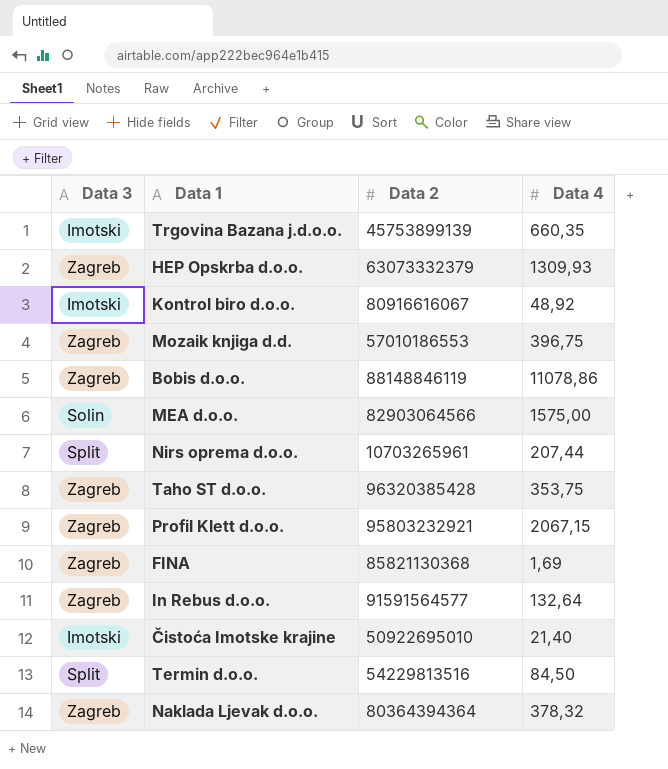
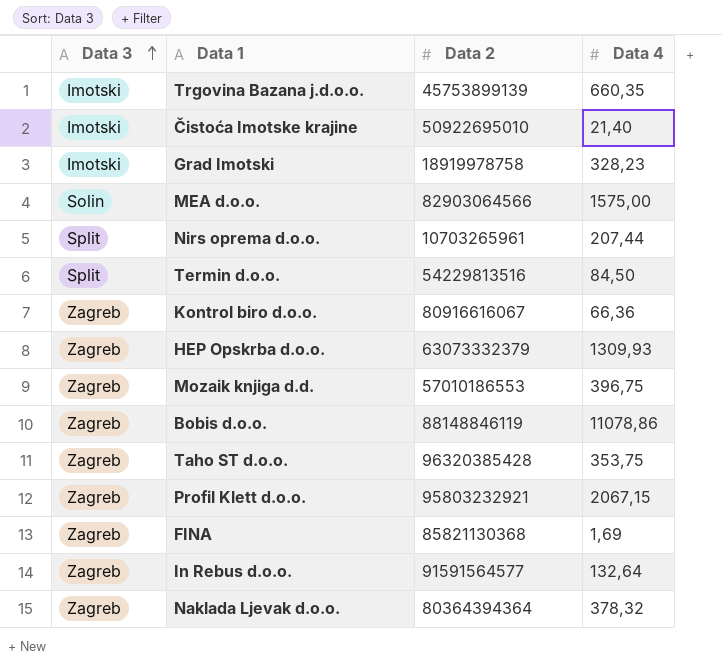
row order: none -> Data 3 ascending
row Grad Imotski: none -> Imotski | 18919978758 | 328,23
Kontrol biro d.o.o. | Data 3: Imotski -> Zagreb
Kontrol biro d.o.o. | Data 4: 48,92 -> 66,36

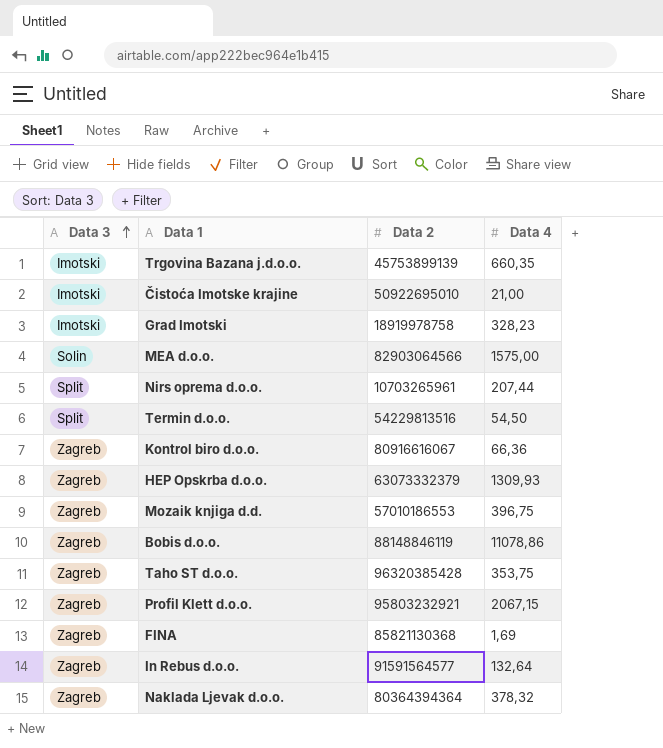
Čistoća Imotske krajine | Data 4: 21,40 -> 21,00
Termin d.o.o. | Data 4: 84,50 -> 54,50

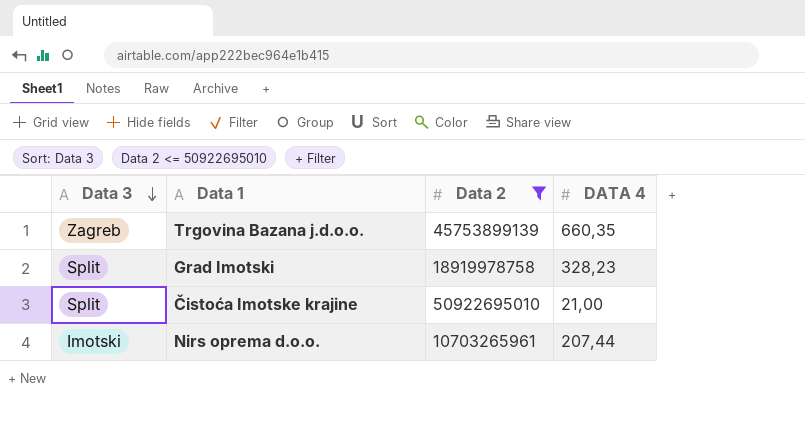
filter: none -> Data 2 <= 50922695010
row order: Data 3 ascending -> Data 3 descending
column name: Data 4 -> DATA 4
Trgovina Bazana j.d.o.o. | Data 3: Imotski -> Zagreb
Grad Imotski | Data 3: Imotski -> Split
Čistoća Imotske krajine | Data 3: Imotski -> Split
Nirs oprema d.o.o. | Data 3: Split -> Imotski

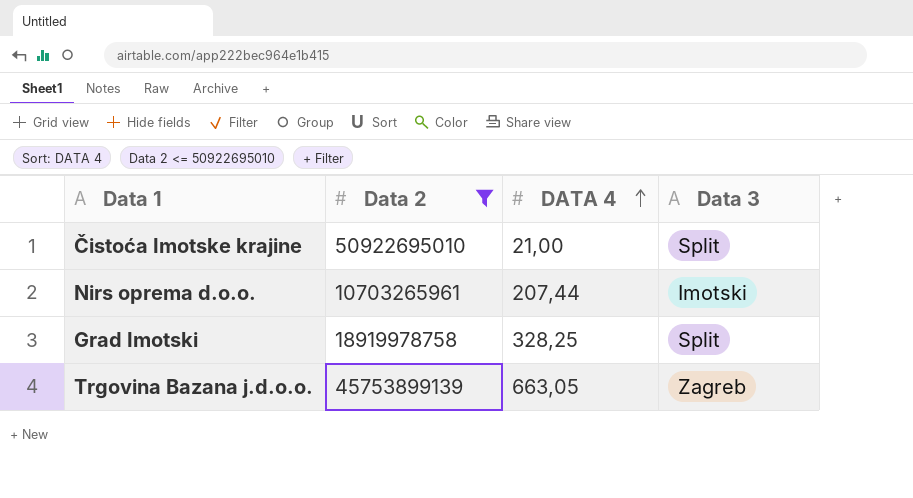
row order: Data 3 descending -> DATA 4 ascending
column Data 3 | position: 1 -> 4
Grad Imotski | DATA 4: 328,23 -> 328,25
Trgovina Bazana j.d.o.o. | DATA 4: 660,35 -> 663,05

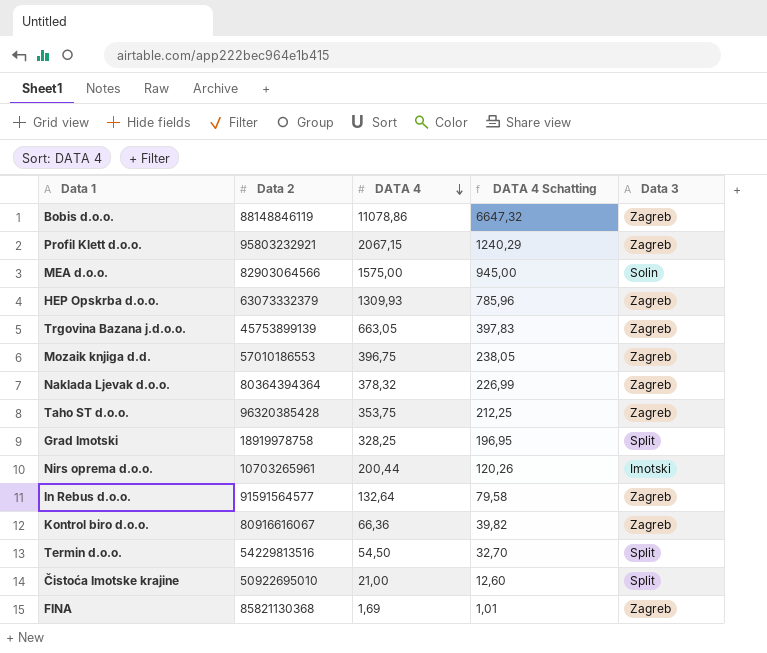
filter: Data 2 <= 50922695010 -> none
row order: DATA 4 ascending -> DATA 4 descending
column DATA 4 Schatting | formula: none -> [DATA 4] * 0,6
Nirs oprema d.o.o. | DATA 4: 207,44 -> 200,44

